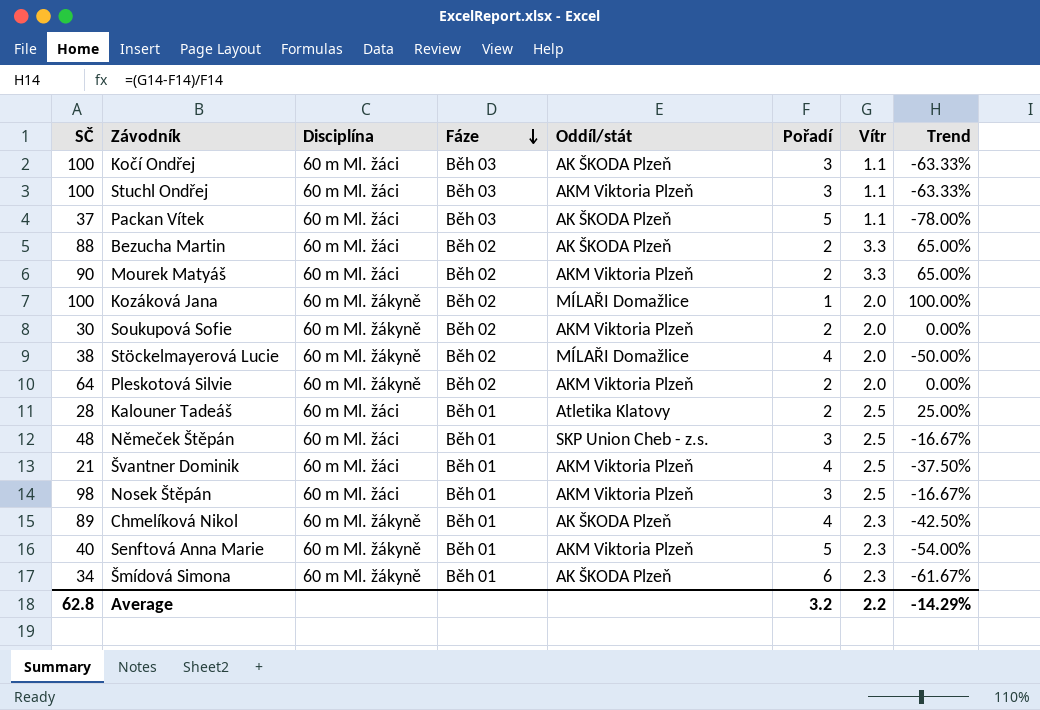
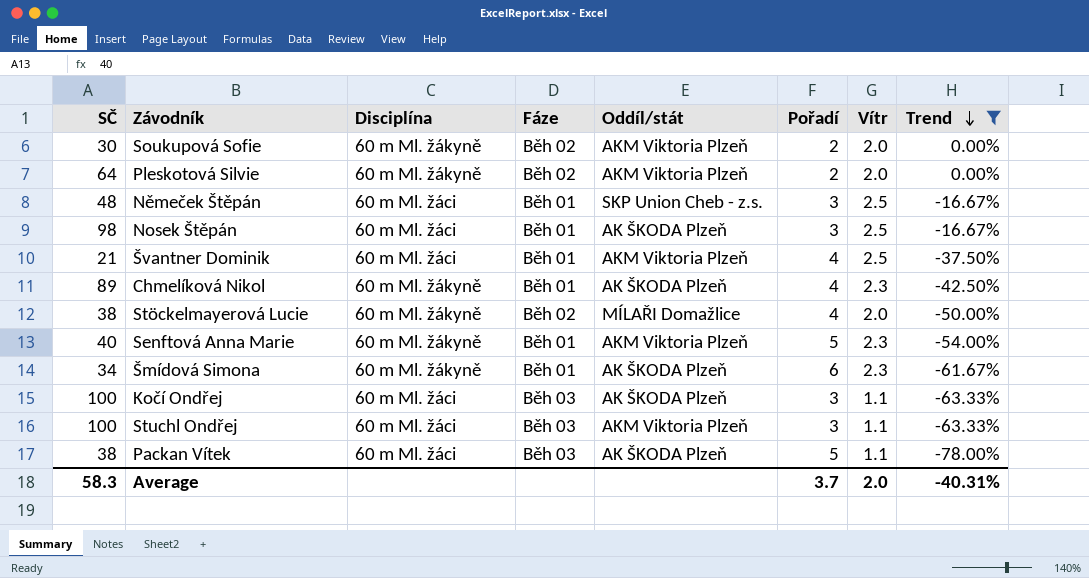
filter: none -> Trend <= 0.00%
row order: Fáze descending -> Trend descending
Nosek Štěpán | Oddíl/stát: AKM Viktoria Plzeň -> AK ŠKODA Plzeň
Packan Vítek | SČ: 37 -> 38
Average | SČ: 62.8 -> 58.3
Average | Pořadí: 3.2 -> 3.7
Average | Vítr: 2.2 -> 2.0
Average | Trend: -14.29% -> -40.31%

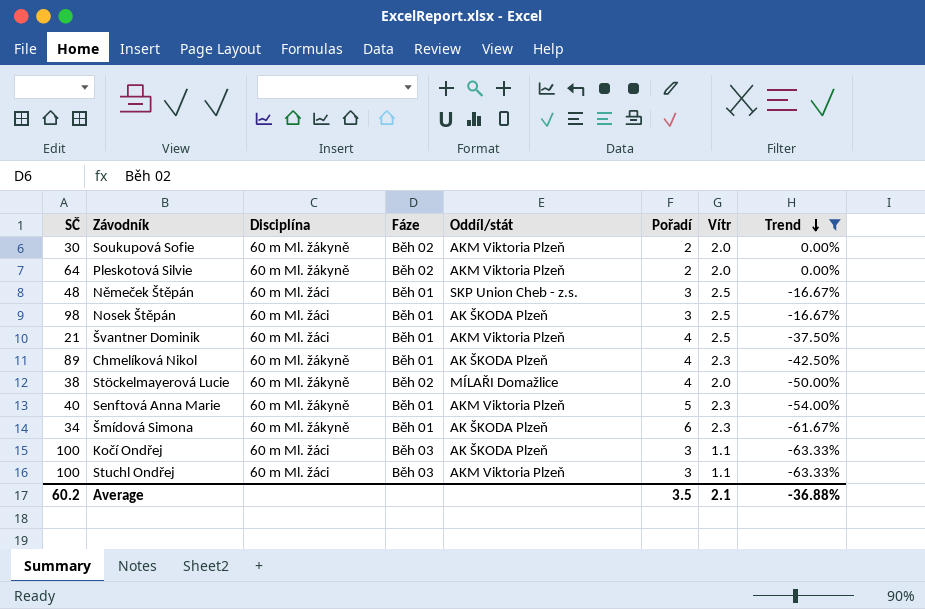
row Packan Vítek: 38 | 60 m Ml. žáci | Běh 03 | AK ŠKODA Plzeň | 5 | 1.1 | -78.00% -> none
Average | SČ: 58.3 -> 60.2
Average | Pořadí: 3.7 -> 3.5
Average | Vítr: 2.0 -> 2.1
Average | Trend: -40.31% -> -36.88%

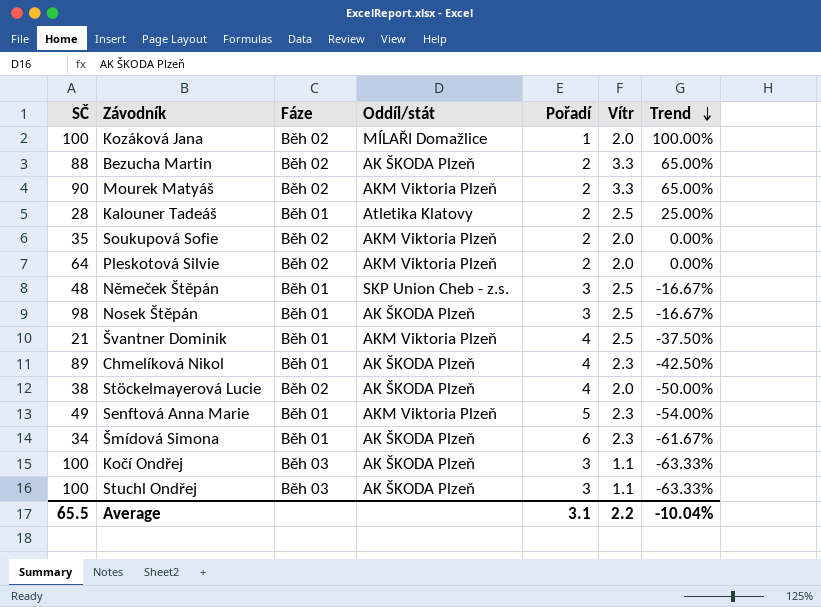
filter: Trend <= 0.00% -> none
column Disciplína | position: 3 -> none
Soukupová Sofie | SČ: 30 -> 35
Stöckelmayerová Lucie | Oddíl/stát: MÍLAŘI Domažlice -> AK ŠKODA Plzeň
Senftová Anna Marie | SČ: 40 -> 49
Stuchl Ondřej | Oddíl/stát: AKM Viktoria Plzeň -> AK ŠKODA Plzeň
Average | SČ: 60.2 -> 65.5
Average | Pořadí: 3.5 -> 3.1
Average | Vítr: 2.1 -> 2.2
Average | Trend: -36.88% -> -10.04%

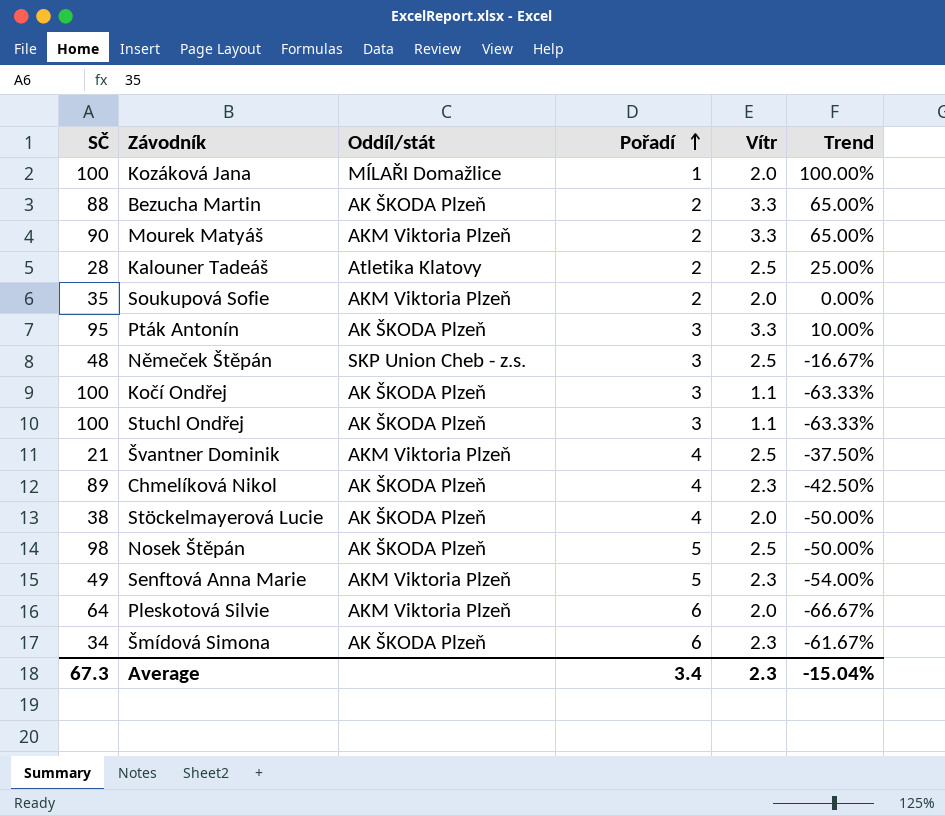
row order: Trend descending -> Pořadí ascending
column Fáze | position: 3 -> none
row Pták Antonín: none -> 95 | AK ŠKODA Plzeň | 3 | 3.3 | 10.00%
Nosek Štěpán | Pořadí: 3 -> 5
Nosek Štěpán | Trend: -16.67% -> -50.00%
Pleskotová Silvie | Pořadí: 2 -> 6
Pleskotová Silvie | Trend: 0.00% -> -66.67%
Average | SČ: 65.5 -> 67.3
Average | Pořadí: 3.1 -> 3.4
Average | Vítr: 2.2 -> 2.3
Average | Trend: -10.04% -> -15.04%

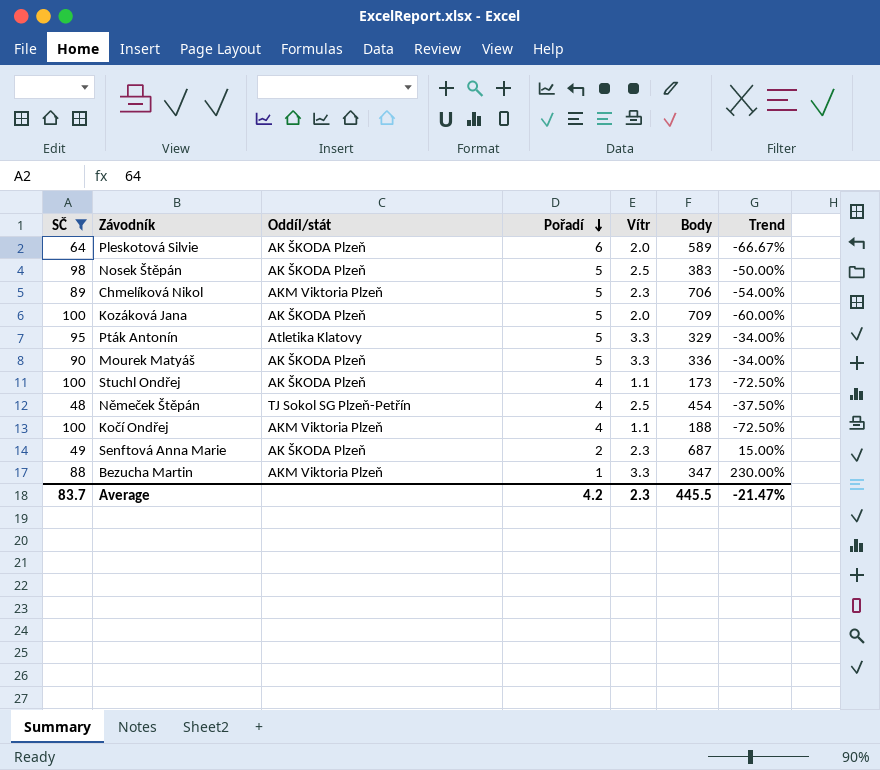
filter: none -> SČ >= 48
row order: Pořadí ascending -> Pořadí descending
column Body | position: none -> 6
Pleskotová Silvie | Oddíl/stát: AKM Viktoria Plzeň -> AK ŠKODA Plzeň
Chmelíková Nikol | Oddíl/stát: AK ŠKODA Plzeň -> AKM Viktoria Plzeň
Chmelíková Nikol | Pořadí: 4 -> 5
Chmelíková Nikol | Trend: -42.50% -> -54.00%
Kozáková Jana | Oddíl/stát: MÍLAŘI Domažlice -> AK ŠKODA Plzeň
Kozáková Jana | Pořadí: 1 -> 5
Kozáková Jana | Trend: 100.00% -> -60.00%
Pták Antonín | Oddíl/stát: AK ŠKODA Plzeň -> Atletika Klatovy
Pták Antonín | Pořadí: 3 -> 5
Pták Antonín | Trend: 10.00% -> -34.00%
Mourek Matyáš | Oddíl/stát: AKM Viktoria Plzeň -> AK ŠKODA Plzeň
Mourek Matyáš | Pořadí: 2 -> 5
Mourek Matyáš | Trend: 65.00% -> -34.00%
Stuchl Ondřej | Pořadí: 3 -> 4
Stuchl Ondřej | Trend: -63.33% -> -72.50%
Němeček Štěpán | Oddíl/stát: SKP Union Cheb - z.s. -> TJ Sokol SG Plzeň-Petřín
Němeček Štěpán | Pořadí: 3 -> 4
Němeček Štěpán | Trend: -16.67% -> -37.50%
Kočí Ondřej | Oddíl/stát: AK ŠKODA Plzeň -> AKM Viktoria Plzeň
Kočí Ondřej | Pořadí: 3 -> 4
Kočí Ondřej | Trend: -63.33% -> -72.50%
Senftová Anna Marie | Oddíl/stát: AKM Viktoria Plzeň -> AK ŠKODA Plzeň
Senftová Anna Marie | Pořadí: 5 -> 2
Senftová Anna Marie | Trend: -54.00% -> 15.00%
Bezucha Martin | Oddíl/stát: AK ŠKODA Plzeň -> AKM Viktoria Plzeň
Bezucha Martin | Pořadí: 2 -> 1
Bezucha Martin | Trend: 65.00% -> 230.00%
Average | SČ: 67.3 -> 83.7
Average | Pořadí: 3.4 -> 4.2
Average | Trend: -15.04% -> -21.47%

